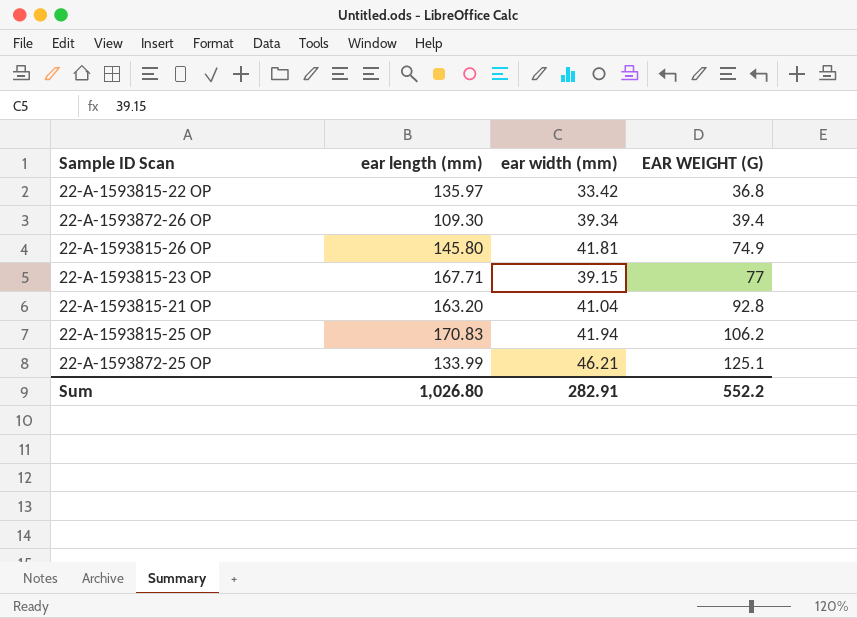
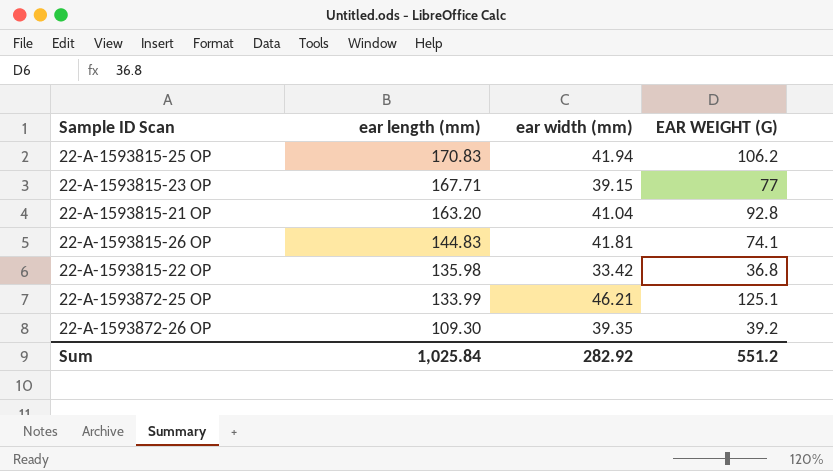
row order: EAR WEIGHT (G) ascending -> ear length (mm) descending
22-A-1593815-26 OP | ear length (mm): 145.80 -> 144.83
22-A-1593815-26 OP | EAR WEIGHT (G): 74.9 -> 74.1
22-A-1593815-22 OP | ear length (mm): 135.97 -> 135.98
22-A-1593872-26 OP | ear width (mm): 39.34 -> 39.35
22-A-1593872-26 OP | EAR WEIGHT (G): 39.4 -> 39.2
Sum | ear length (mm): 1,026.80 -> 1,025.84
Sum | ear width (mm): 282.91 -> 282.92
Sum | EAR WEIGHT (G): 552.2 -> 551.2

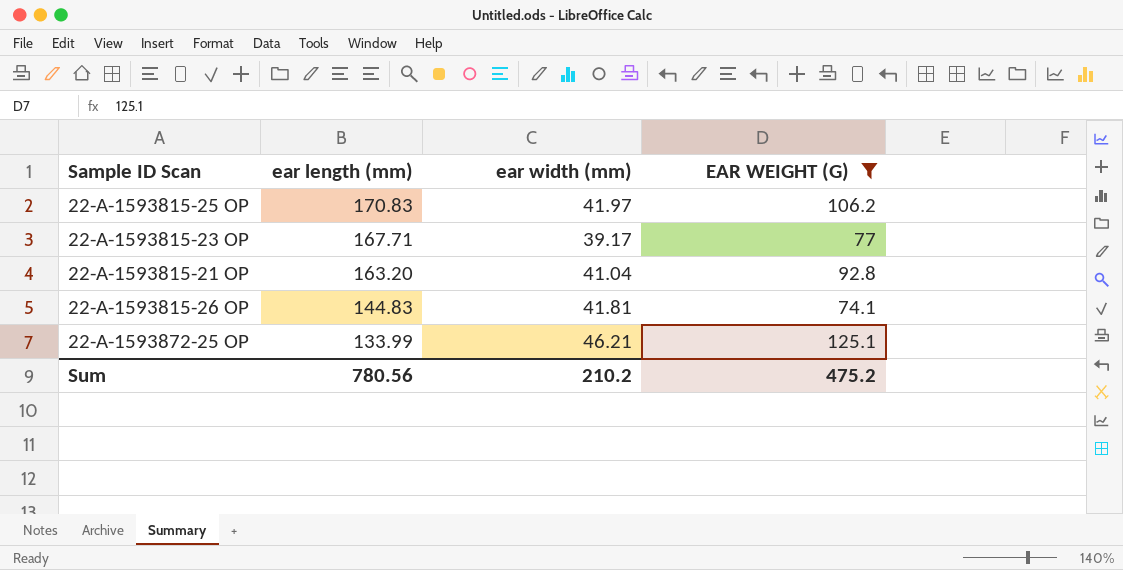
filter: none -> EAR WEIGHT (G) >= 74.1
22-A-1593815-25 OP | ear width (mm): 41.94 -> 41.97
22-A-1593815-23 OP | ear width (mm): 39.15 -> 39.17
Sum | ear length (mm): 1,025.84 -> 780.56
Sum | ear width (mm): 282.92 -> 210.2
Sum | EAR WEIGHT (G): 551.2 -> 475.2

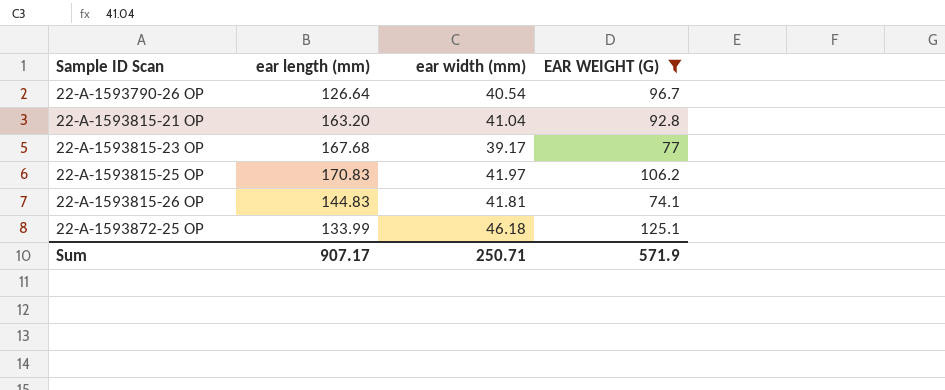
row order: ear length (mm) descending -> Sample ID Scan ascending
row 22-A-1593790-26 OP: none -> 126.64 | 40.54 | 96.7
22-A-1593815-23 OP | ear length (mm): 167.71 -> 167.68
22-A-1593872-25 OP | ear width (mm): 46.21 -> 46.18
Sum | ear length (mm): 780.56 -> 907.17
Sum | ear width (mm): 210.2 -> 250.71
Sum | EAR WEIGHT (G): 475.2 -> 571.9

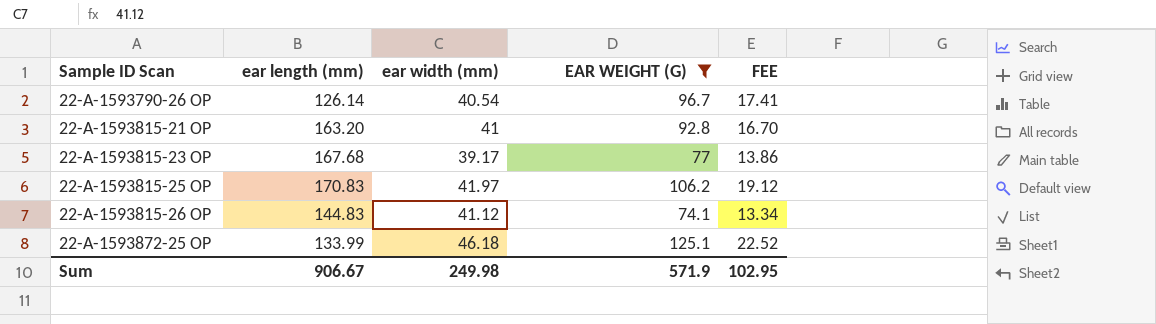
column FEE | formula: none -> [EAR WEIGHT (G)] * 0.18
22-A-1593790-26 OP | ear length (mm): 126.64 -> 126.14
22-A-1593815-21 OP | ear width (mm): 41.04 -> 41
22-A-1593815-26 OP | ear width (mm): 41.81 -> 41.12
Sum | ear length (mm): 907.17 -> 906.67
Sum | ear width (mm): 250.71 -> 249.98

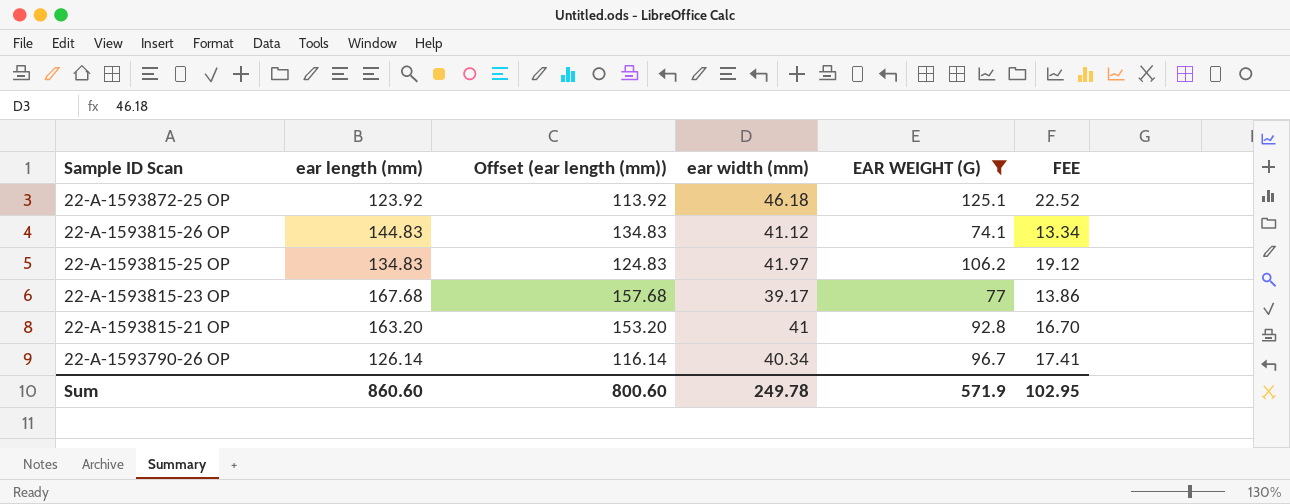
row order: Sample ID Scan ascending -> Sample ID Scan descending
column Offset (ear length (mm)) | formula: none -> [ear length (mm)] - 10
22-A-1593872-25 OP | ear length (mm): 133.99 -> 123.92
22-A-1593815-25 OP | ear length (mm): 170.83 -> 134.83
22-A-1593790-26 OP | ear width (mm): 40.54 -> 40.34
Sum | ear length (mm): 906.67 -> 860.60
Sum | ear width (mm): 249.98 -> 249.78

